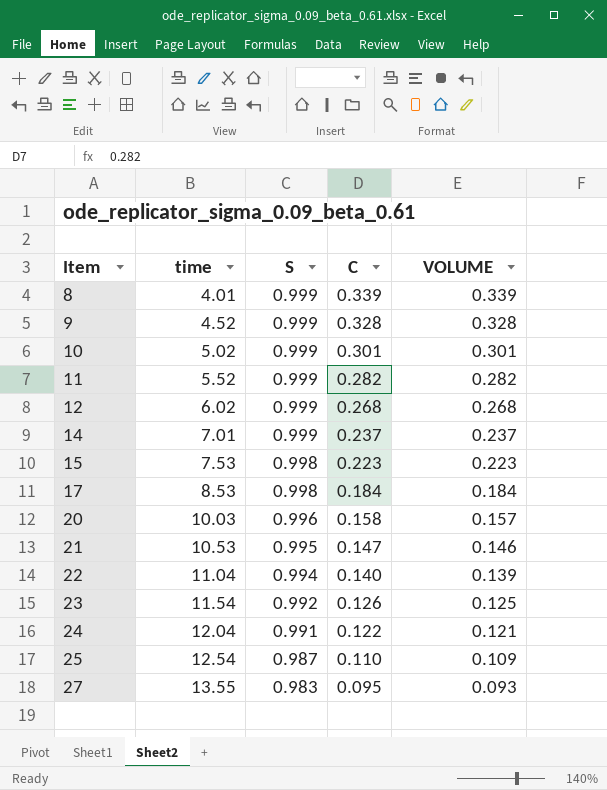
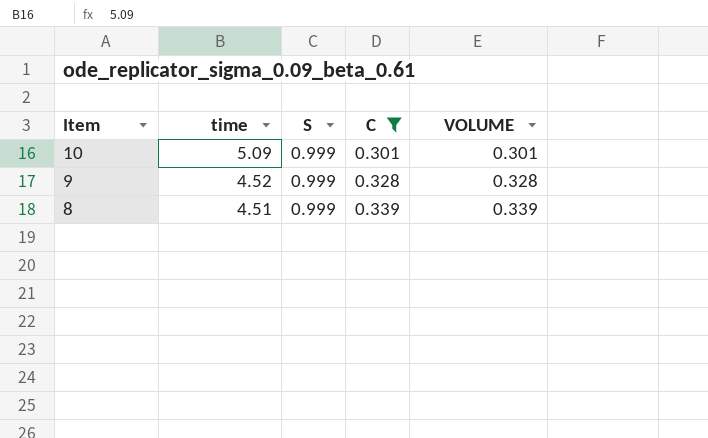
filter: none -> C >= 0.301
row order: Item ascending -> Item descending
10 | time: 5.02 -> 5.09
8 | time: 4.01 -> 4.51

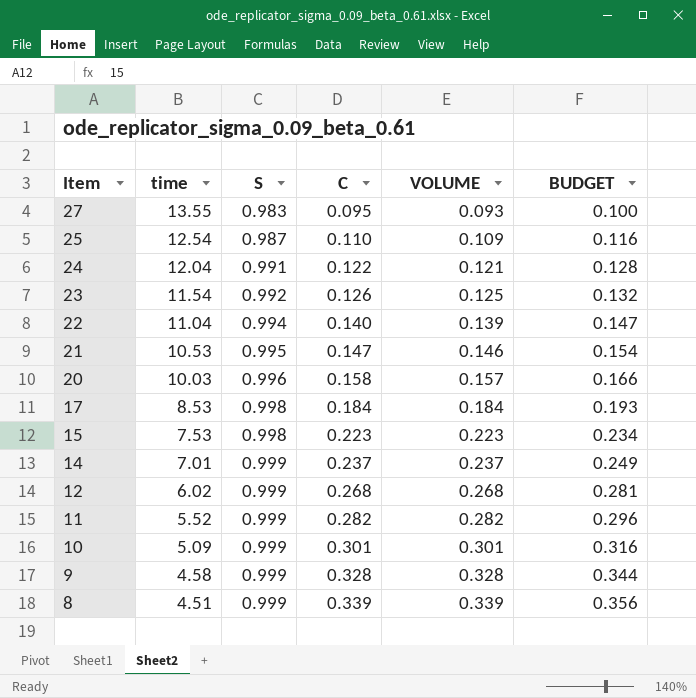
filter: C >= 0.301 -> none
column BUDGET | formula: none -> [C] * 1.05
9 | time: 4.52 -> 4.58

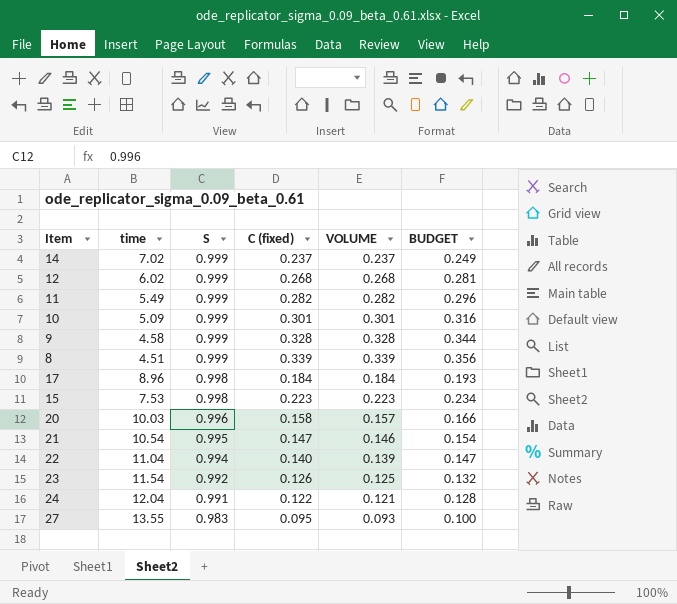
row order: Item descending -> S descending
column name: C -> C (fixed)
row 25: 12.54 | 0.987 | 0.110 | 0.109 | 0.116 -> none
14 | time: 7.01 -> 7.02
11 | time: 5.52 -> 5.49
17 | time: 8.53 -> 8.96
21 | time: 10.53 -> 10.54

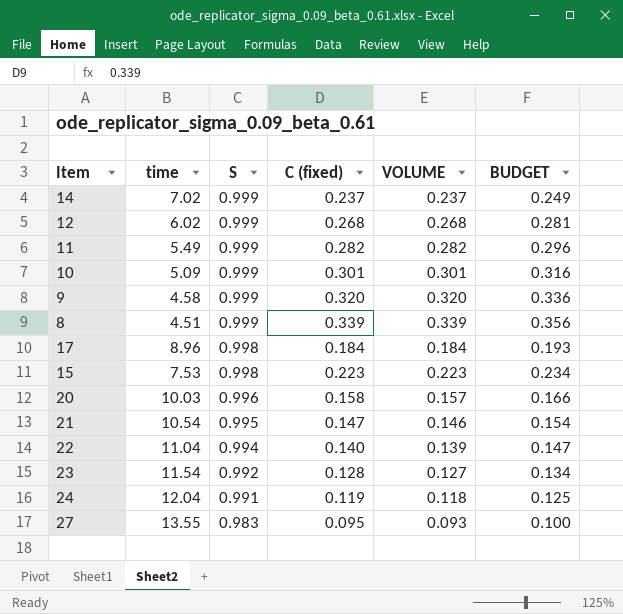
9 | C (fixed): 0.328 -> 0.320
9 | VOLUME: 0.328 -> 0.320
9 | BUDGET: 0.344 -> 0.336
23 | C (fixed): 0.126 -> 0.128
23 | VOLUME: 0.125 -> 0.127
23 | BUDGET: 0.132 -> 0.134
24 | C (fixed): 0.122 -> 0.119
24 | VOLUME: 0.121 -> 0.118
24 | BUDGET: 0.128 -> 0.125

